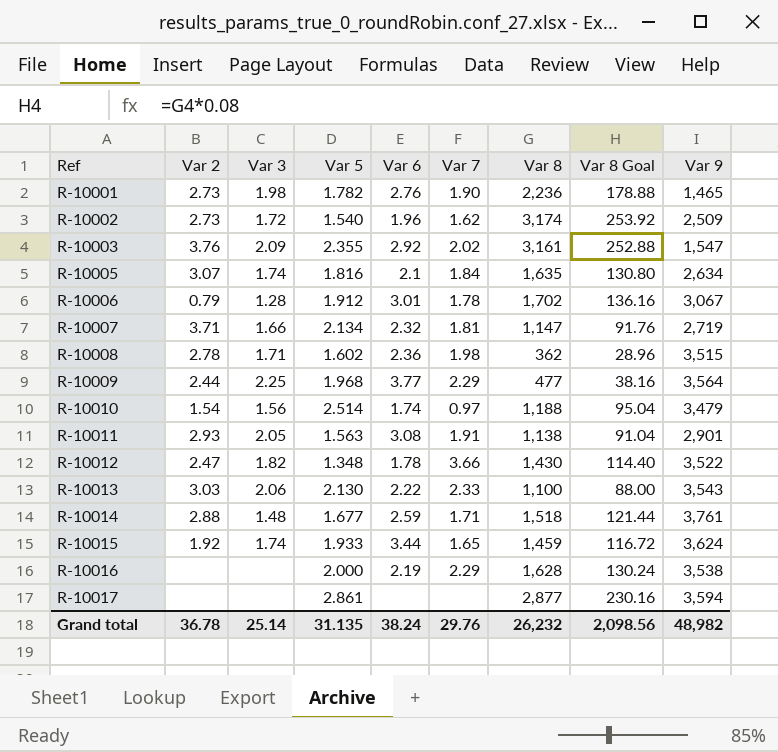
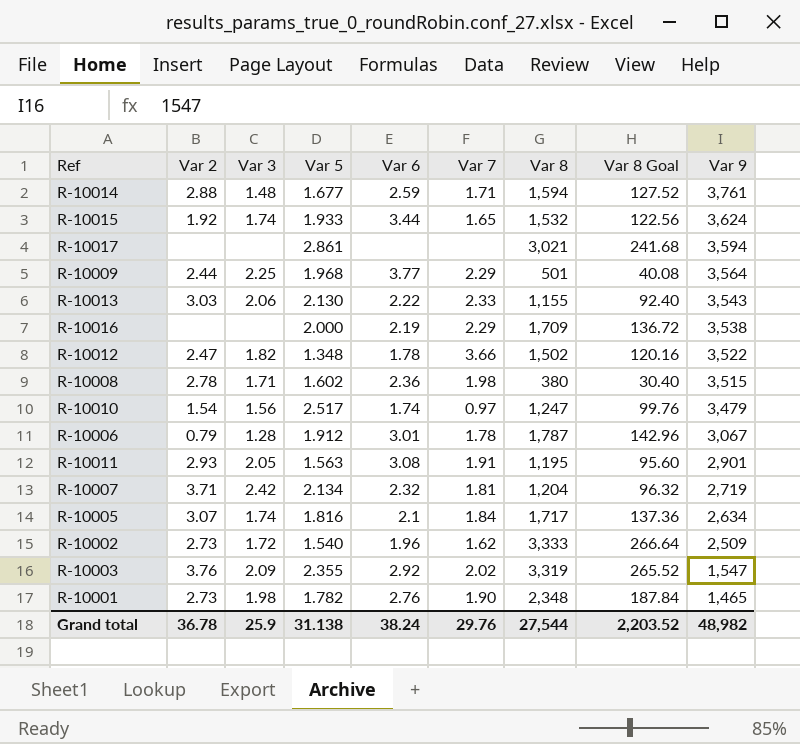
row order: Ref ascending -> Var 9 descending
R-10014 | Var 8: 1,518 -> 1,594
R-10014 | Var 8 Goal: 121.44 -> 127.52
R-10015 | Var 8: 1,459 -> 1,532
R-10015 | Var 8 Goal: 116.72 -> 122.56
R-10017 | Var 8: 2,877 -> 3,021
R-10017 | Var 8 Goal: 230.16 -> 241.68
R-10009 | Var 8: 477 -> 501
R-10009 | Var 8 Goal: 38.16 -> 40.08
R-10013 | Var 8: 1,100 -> 1,155
R-10013 | Var 8 Goal: 88.00 -> 92.40
R-10016 | Var 8: 1,628 -> 1,709
R-10016 | Var 8 Goal: 130.24 -> 136.72
R-10012 | Var 8: 1,430 -> 1,502
R-10012 | Var 8 Goal: 114.40 -> 120.16
R-10008 | Var 8: 362 -> 380
R-10008 | Var 8 Goal: 28.96 -> 30.40
R-10010 | Var 5: 2.514 -> 2.517
R-10010 | Var 8: 1,188 -> 1,247
R-10010 | Var 8 Goal: 95.04 -> 99.76
R-10006 | Var 8: 1,702 -> 1,787
R-10006 | Var 8 Goal: 136.16 -> 142.96
R-10011 | Var 8: 1,138 -> 1,195
R-10011 | Var 8 Goal: 91.04 -> 95.60
R-10007 | Var 3: 1.66 -> 2.42
R-10007 | Var 8: 1,147 -> 1,204
R-10007 | Var 8 Goal: 91.76 -> 96.32
R-10005 | Var 8: 1,635 -> 1,717
R-10005 | Var 8 Goal: 130.80 -> 137.36
R-10002 | Var 8: 3,174 -> 3,333
R-10002 | Var 8 Goal: 253.92 -> 266.64
R-10003 | Var 8: 3,161 -> 3,319
R-10003 | Var 8 Goal: 252.88 -> 265.52
R-10001 | Var 8: 2,236 -> 2,348
R-10001 | Var 8 Goal: 178.88 -> 187.84
Grand total | Var 3: 25.14 -> 25.9
Grand total | Var 5: 31.135 -> 31.138
Grand total | Var 8: 26,232 -> 27,544
Grand total | Var 8 Goal: 2,098.56 -> 2,203.52

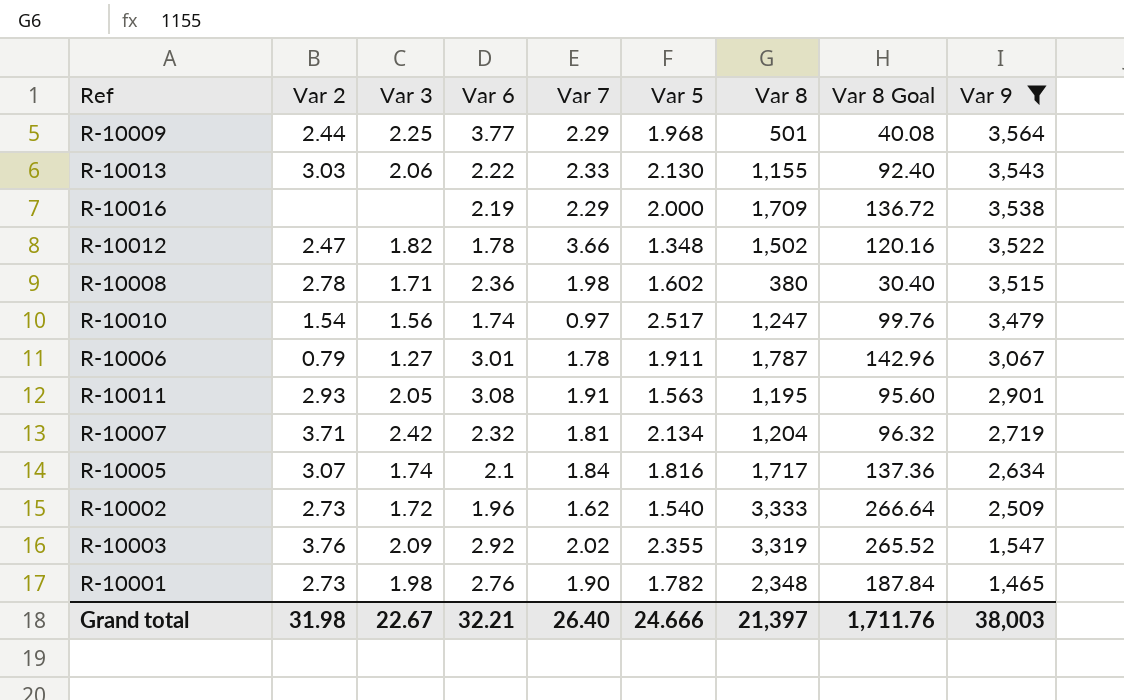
filter: none -> Var 9 <= 3,564
column Var 5 | position: 4 -> 6
R-10006 | Var 3: 1.28 -> 1.27
R-10006 | Var 5: 1.912 -> 1.911
Grand total | Var 2: 36.78 -> 31.98
Grand total | Var 3: 25.9 -> 22.67
Grand total | Var 6: 38.24 -> 32.21
Grand total | Var 7: 29.76 -> 26.40
Grand total | Var 5: 31.138 -> 24.666
Grand total | Var 8: 27,544 -> 21,397
Grand total | Var 8 Goal: 2,203.52 -> 1,711.76
Grand total | Var 9: 48,982 -> 38,003

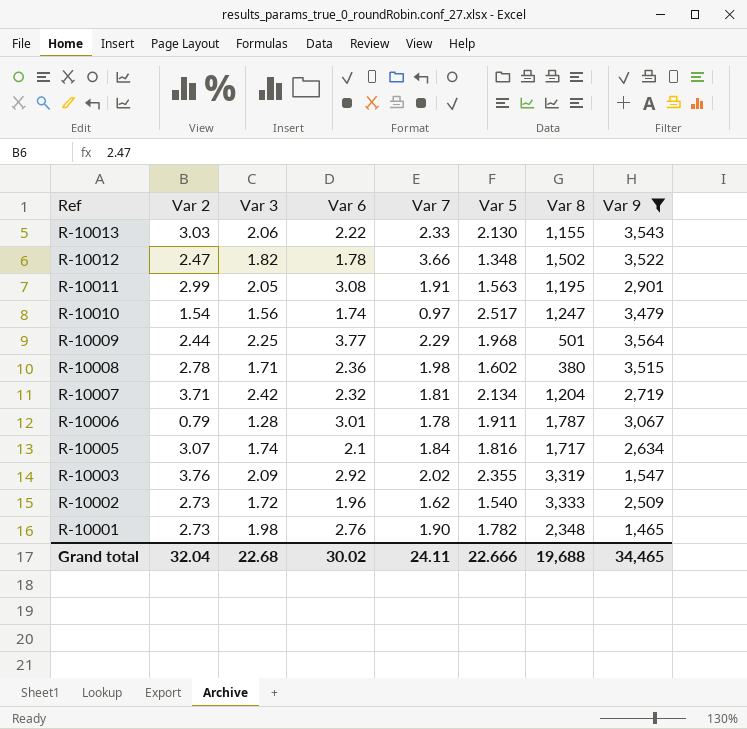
row order: Var 9 descending -> Ref descending
column Var 8 Goal | formula: [Var 8] * 0.08 -> none
row R-10016: none | none | 2.19 | 2.29 | 2.000 | 1,709 | 136.72 | 3,538 -> none
R-10011 | Var 2: 2.93 -> 2.99
R-10006 | Var 3: 1.27 -> 1.28
Grand total | Var 2: 31.98 -> 32.04
Grand total | Var 3: 22.67 -> 22.68
Grand total | Var 6: 32.21 -> 30.02
Grand total | Var 7: 26.40 -> 24.11
Grand total | Var 5: 24.666 -> 22.666
Grand total | Var 8: 21,397 -> 19,688
Grand total | Var 9: 38,003 -> 34,465

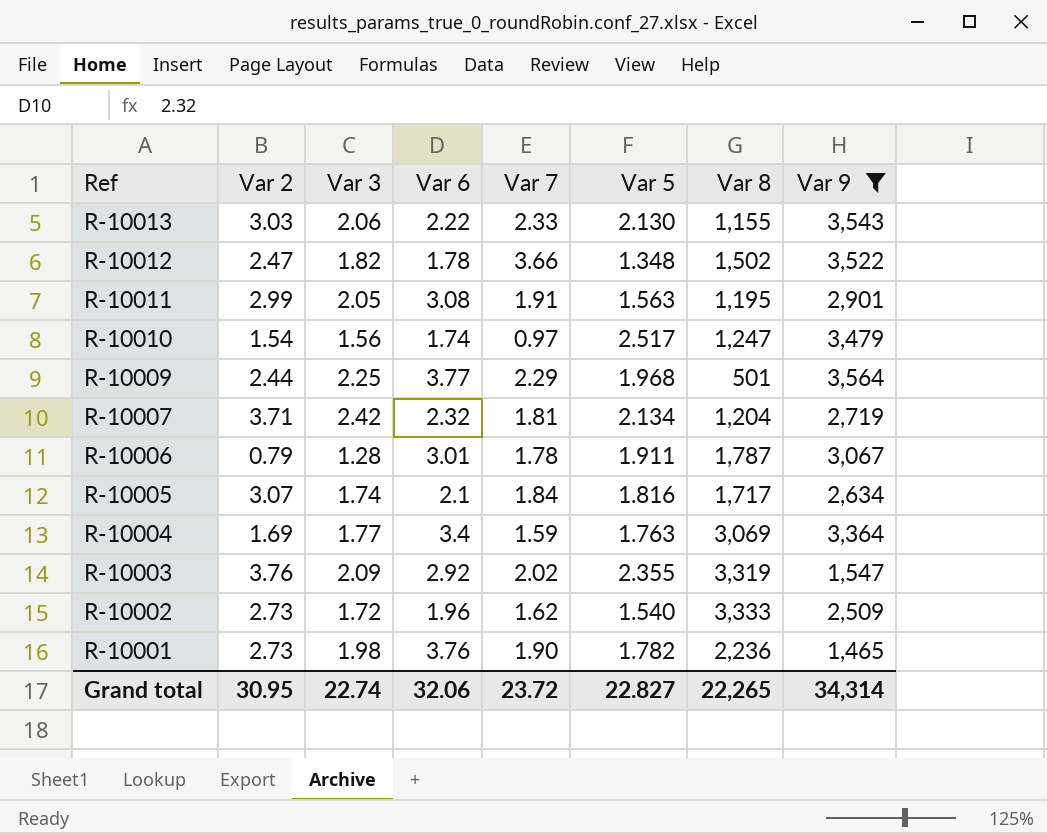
row R-10008: 2.78 | 1.71 | 2.36 | 1.98 | 1.602 | 380 | 3,515 -> none
row R-10004: none -> 1.69 | 1.77 | 3.4 | 1.59 | 1.763 | 3,069 | 3,364
R-10001 | Var 6: 2.76 -> 3.76
R-10001 | Var 8: 2,348 -> 2,236
Grand total | Var 2: 32.04 -> 30.95
Grand total | Var 3: 22.68 -> 22.74
Grand total | Var 6: 30.02 -> 32.06
Grand total | Var 7: 24.11 -> 23.72
Grand total | Var 5: 22.666 -> 22.827
Grand total | Var 8: 19,688 -> 22,265
Grand total | Var 9: 34,465 -> 34,314

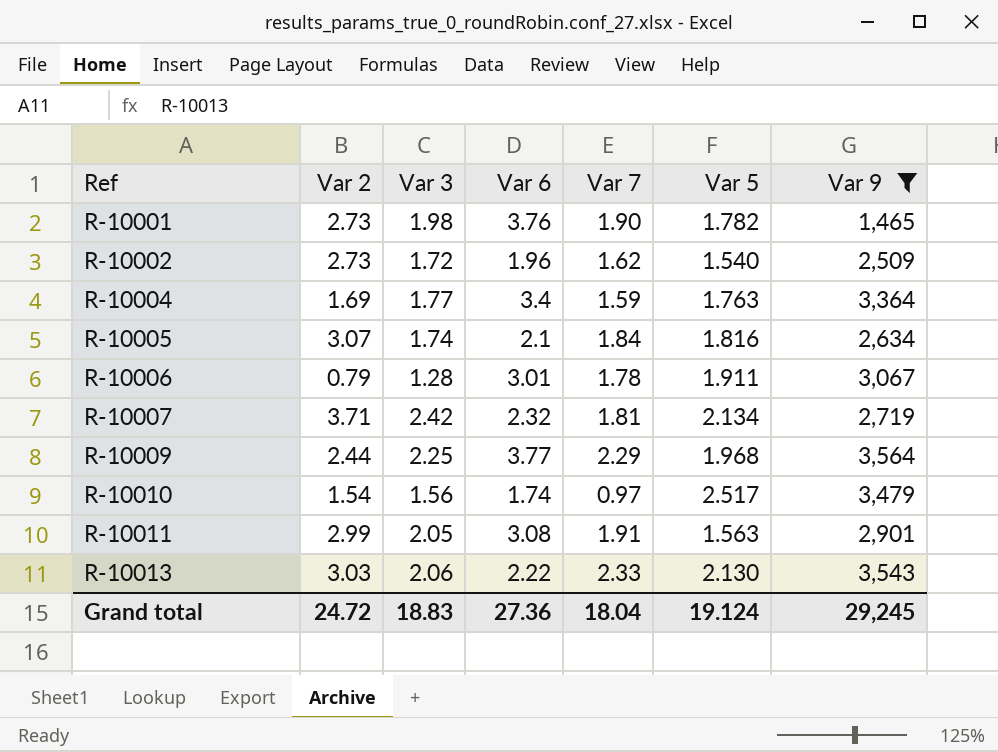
row order: Ref descending -> Ref ascending
column Var 8 | position: 7 -> none
row R-10012: 2.47 | 1.82 | 1.78 | 3.66 | 1.348 | 1,502 | 3,522 -> none
row R-10003: 3.76 | 2.09 | 2.92 | 2.02 | 2.355 | 3,319 | 1,547 -> none
Grand total | Var 2: 30.95 -> 24.72
Grand total | Var 3: 22.74 -> 18.83
Grand total | Var 6: 32.06 -> 27.36
Grand total | Var 7: 23.72 -> 18.04
Grand total | Var 5: 22.827 -> 19.124
Grand total | Var 9: 34,314 -> 29,245

